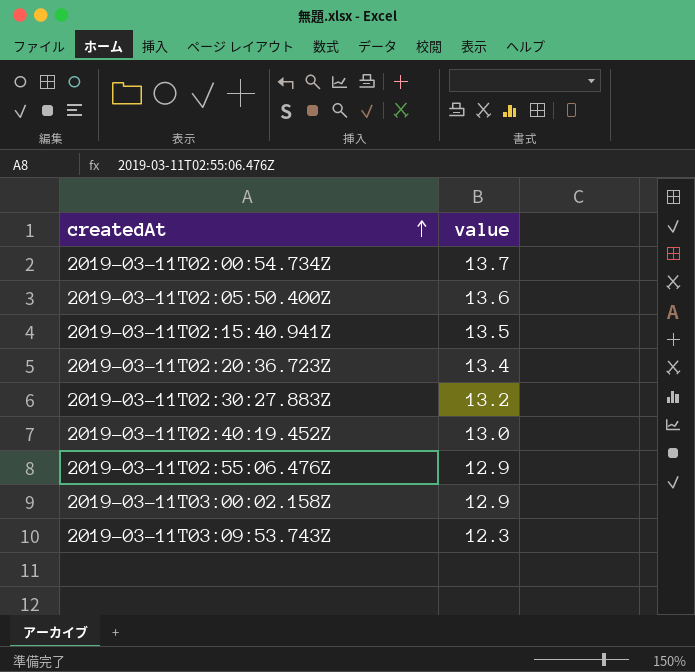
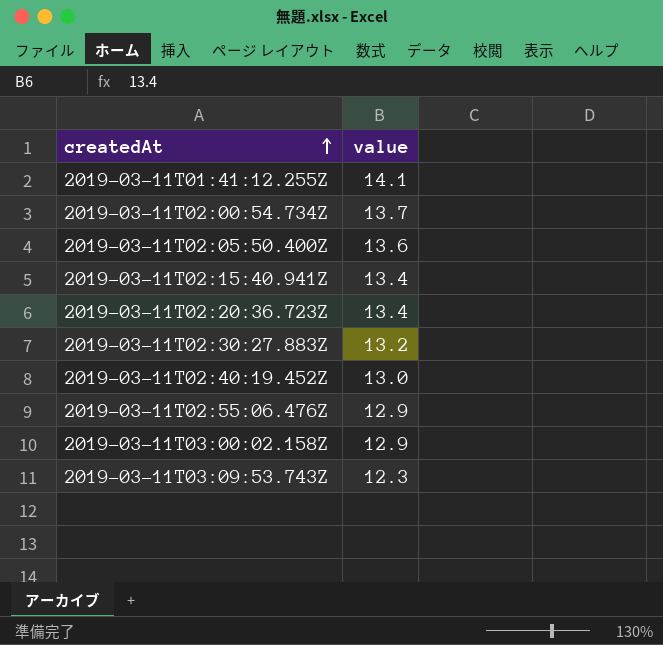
row 2019-03-11T01:41:12.255Z: none -> 14.1
2019-03-11T02:15:40.941Z | value: 13.5 -> 13.4

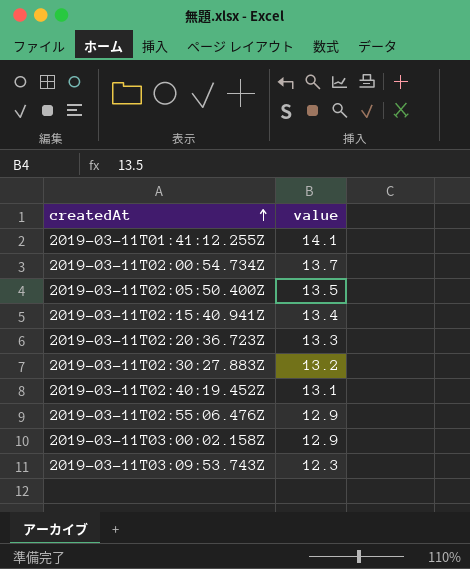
2019-03-11T02:05:50.400Z | value: 13.6 -> 13.5
2019-03-11T02:20:36.723Z | value: 13.4 -> 13.3
2019-03-11T02:40:19.452Z | value: 13.0 -> 13.1

